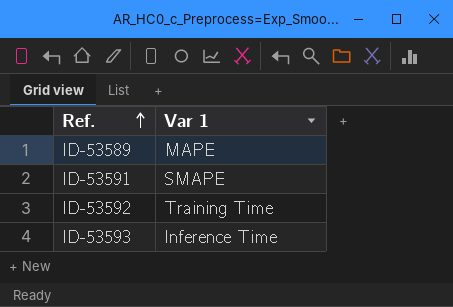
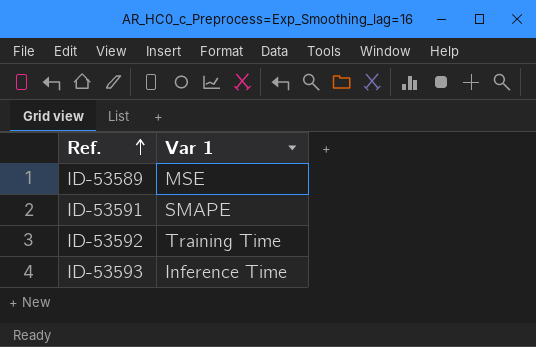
ID-53589 | Var 1: MAPE -> MSE

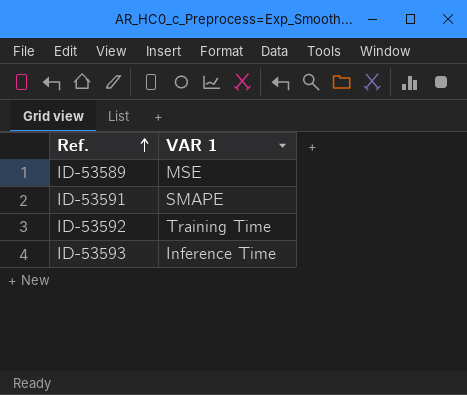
column name: Var 1 -> VAR 1

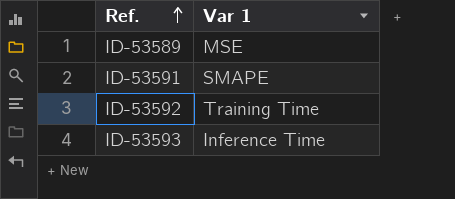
column name: VAR 1 -> Var 1

